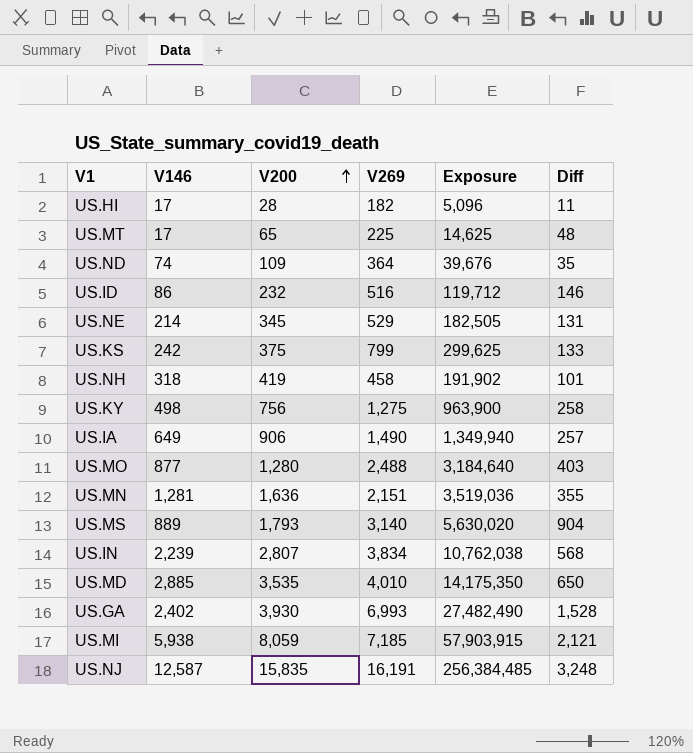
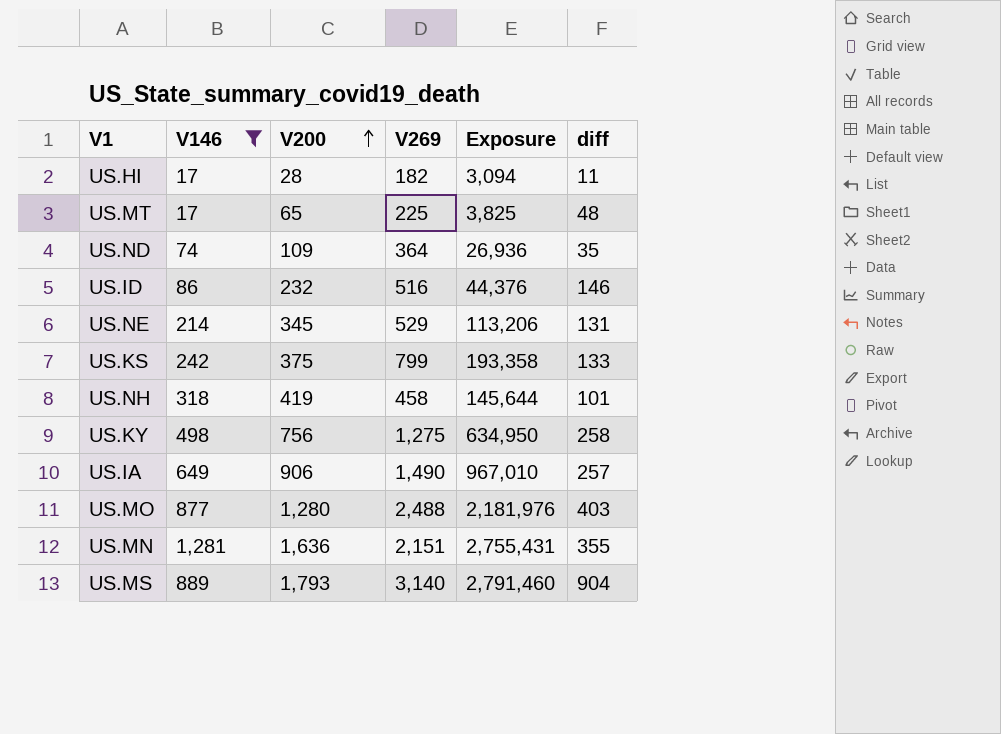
filter: none -> V146 <= 1,281
column Exposure | formula: [V200] * [V269] -> [V146] * [V269]
column name: Diff -> diff

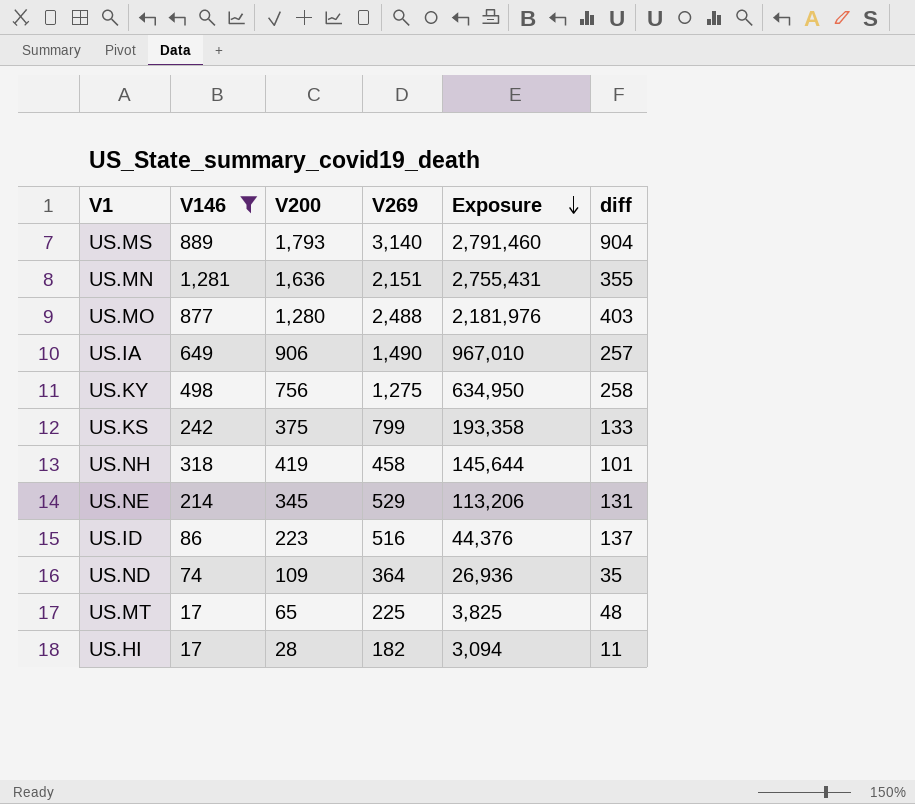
row order: V200 ascending -> Exposure descending
US.ID | V200: 232 -> 223
US.ID | diff: 146 -> 137

